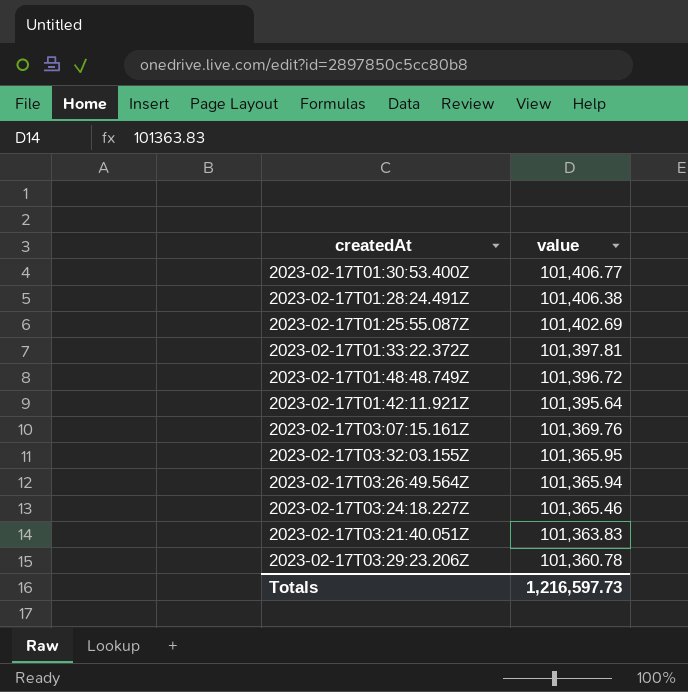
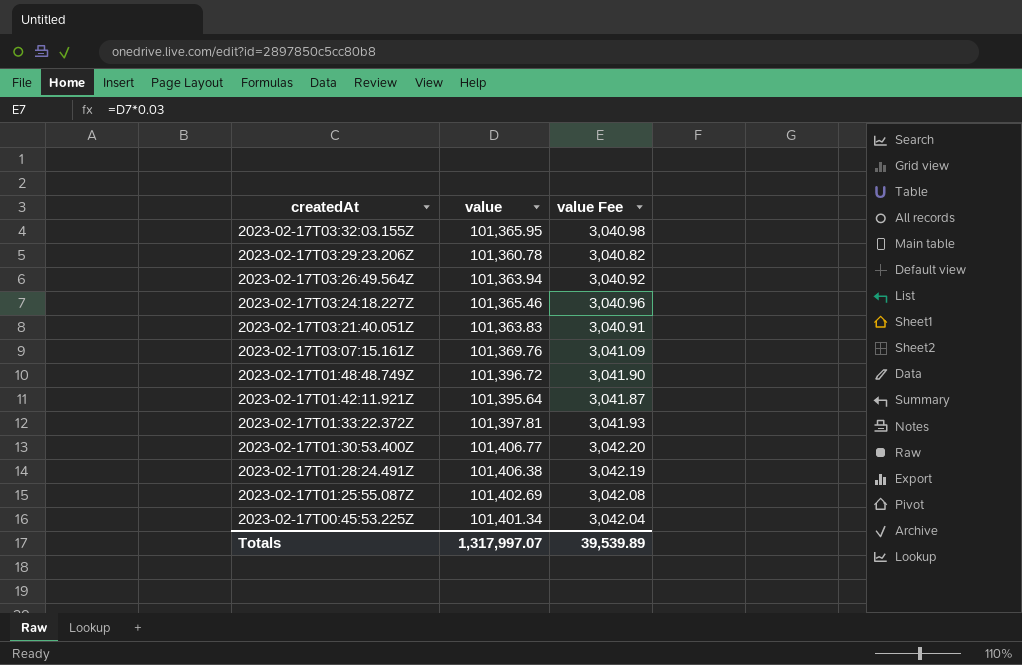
row order: value descending -> createdAt descending
column value Fee | formula: none -> [value] * 0.03
2023-02-17T03:26:49.564Z | value: 101,365.94 -> 101,363.94
row 2023-02-17T00:45:53.225Z: none -> 101,401.34 | 3,042.04
Totals | value: 1,216,597.73 -> 1,317,997.07

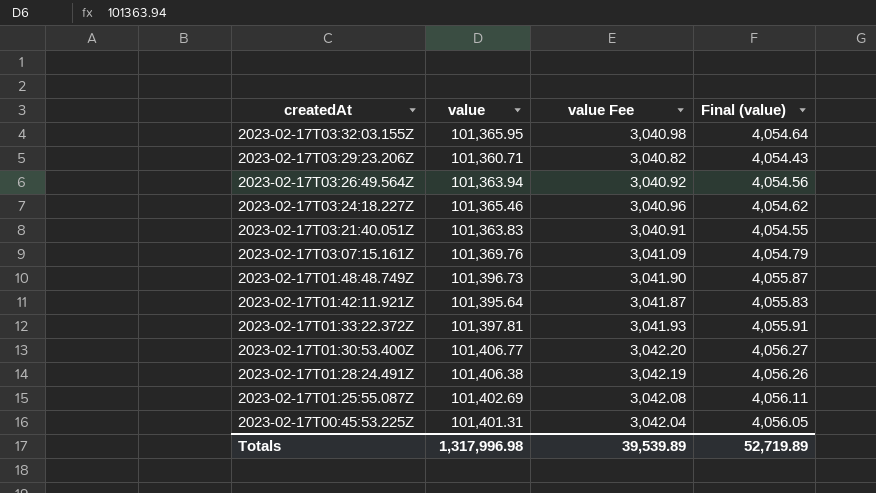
column Final (value) | formula: none -> [value] * 0.04
2023-02-17T03:29:23.206Z | value: 101,360.78 -> 101,360.71
2023-02-17T01:48:48.749Z | value: 101,396.72 -> 101,396.73
2023-02-17T00:45:53.225Z | value: 101,401.34 -> 101,401.31
Totals | value: 1,317,997.07 -> 1,317,996.98

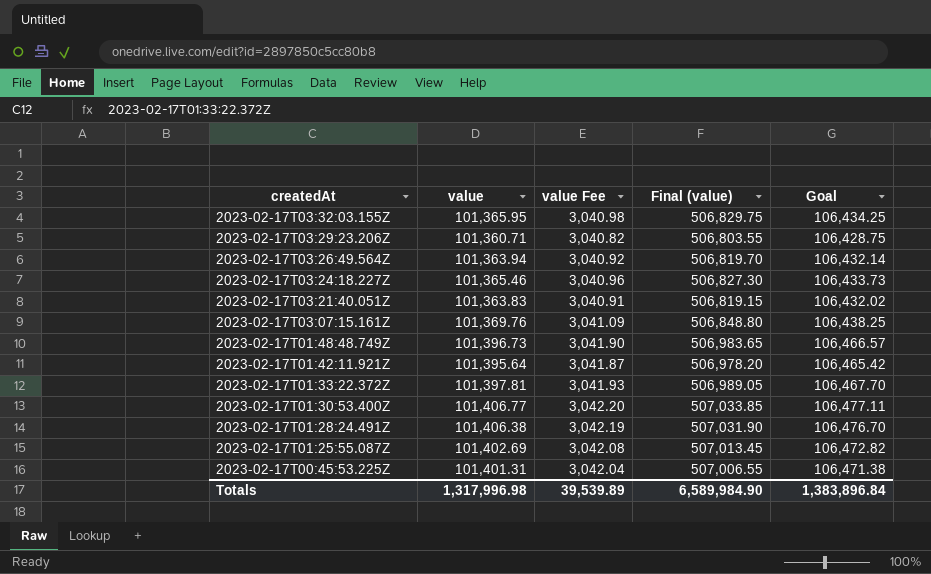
column Final (value) | formula: [value] * 0.04 -> [value] * 5
column Goal | formula: none -> [value] * 1.05
Totals | Final (value): 52,719.89 -> 6,589,984.90

